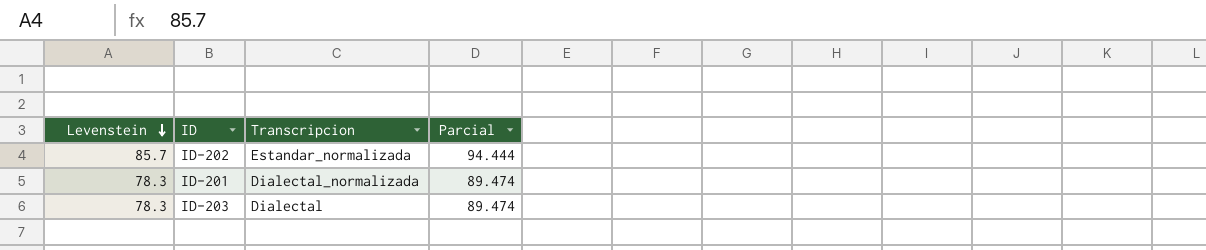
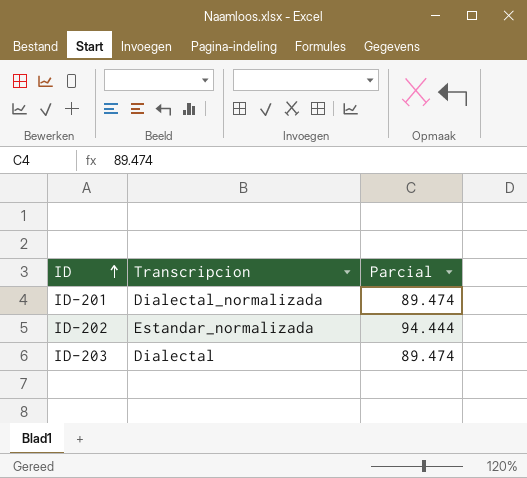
row order: Levenstein descending -> ID ascending
column Levenstein | position: 1 -> none

